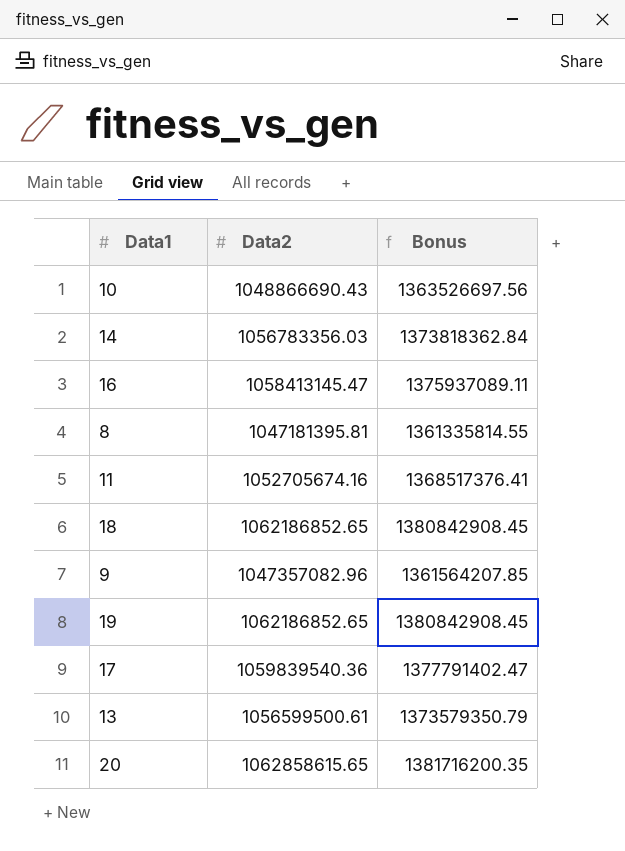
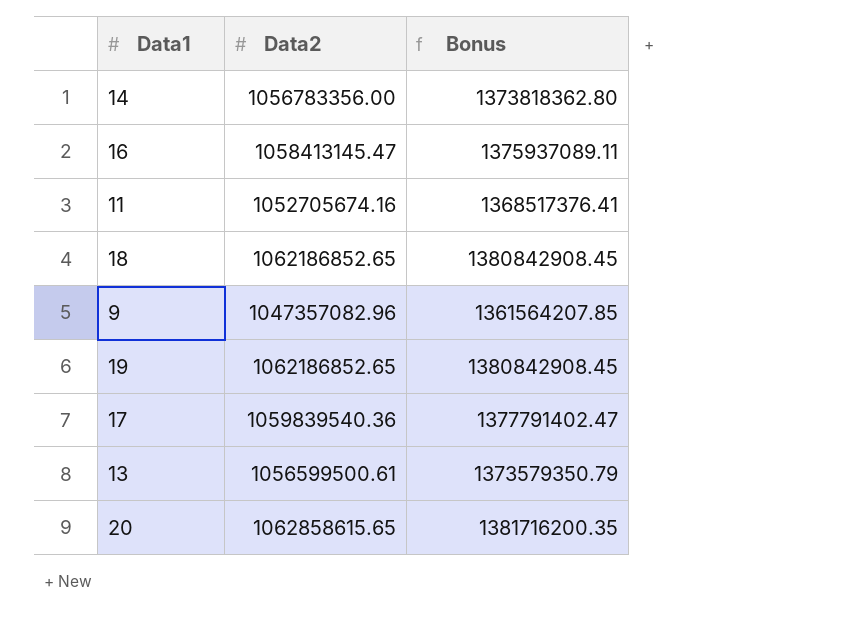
row 10: 1048866690.43 | 1363526697.56 -> none
row 8: 1047181395.81 | 1361335814.55 -> none
14 | Data2: 1056783356.03 -> 1056783356.00
14 | Bonus: 1373818362.84 -> 1373818362.80

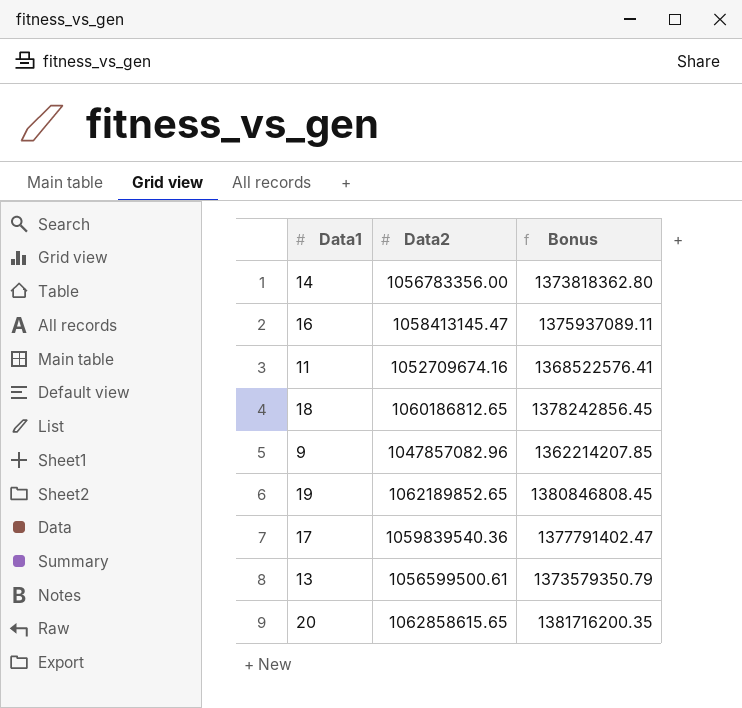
11 | Data2: 1052705674.16 -> 1052709674.16
11 | Bonus: 1368517376.41 -> 1368522576.41
18 | Data2: 1062186852.65 -> 1060186812.65
18 | Bonus: 1380842908.45 -> 1378242856.45
9 | Data2: 1047357082.96 -> 1047857082.96
9 | Bonus: 1361564207.85 -> 1362214207.85
19 | Data2: 1062186852.65 -> 1062189852.65
19 | Bonus: 1380842908.45 -> 1380846808.45

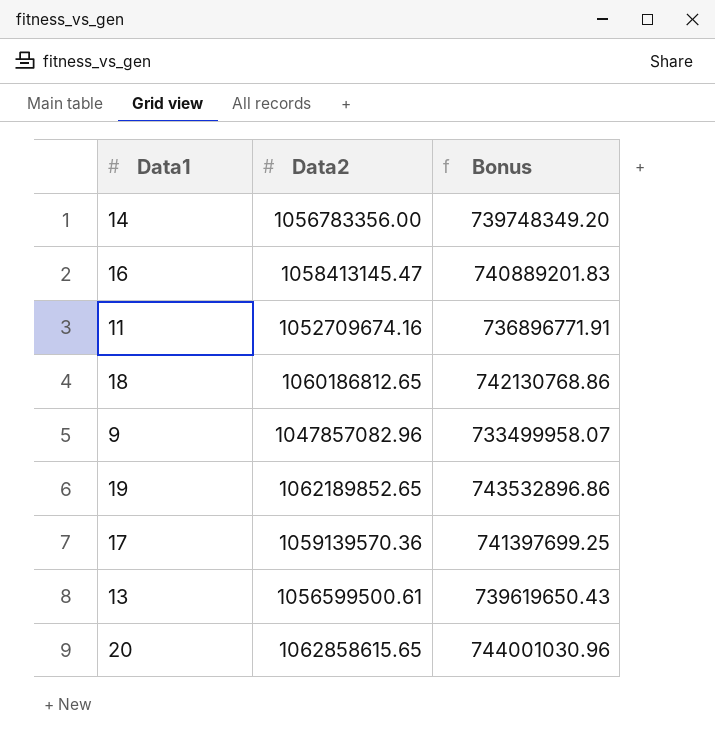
column Bonus | formula: [Data2] * 1.3 -> [Data2] * 0.7
17 | Data2: 1059839540.36 -> 1059139570.36

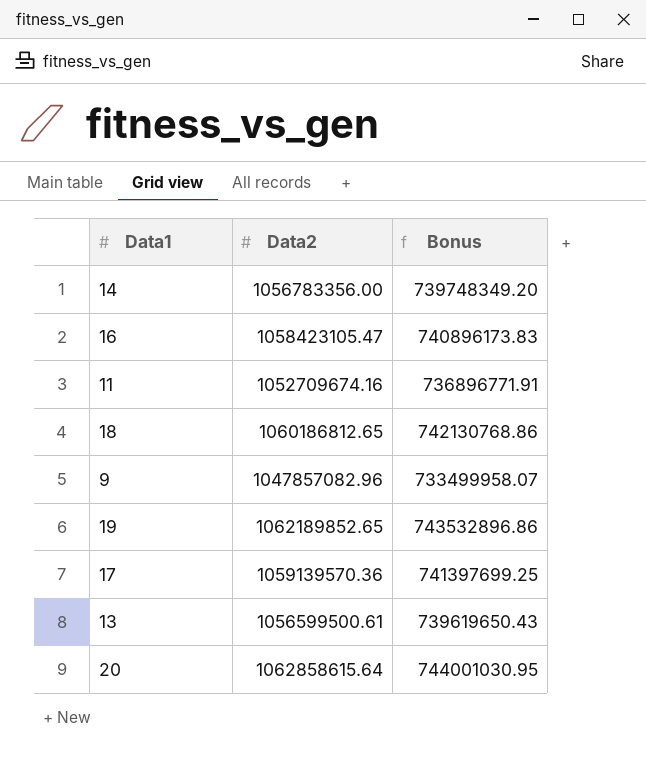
16 | Data2: 1058413145.47 -> 1058423105.47
16 | Bonus: 740889201.83 -> 740896173.83
20 | Data2: 1062858615.65 -> 1062858615.64
20 | Bonus: 744001030.96 -> 744001030.95

